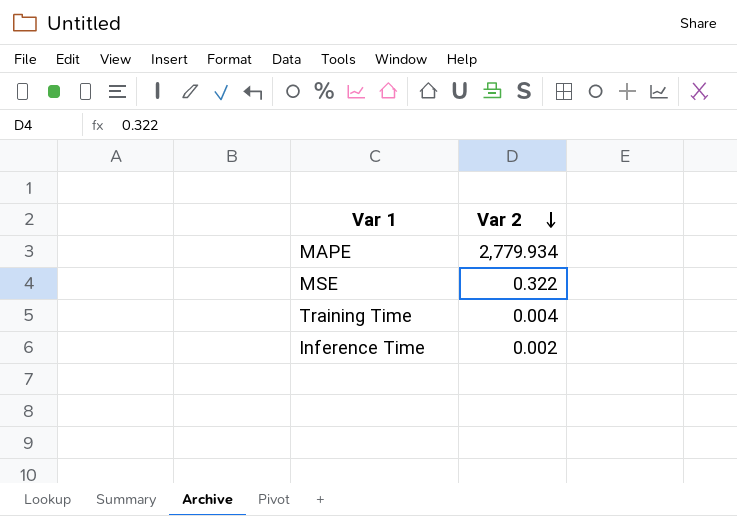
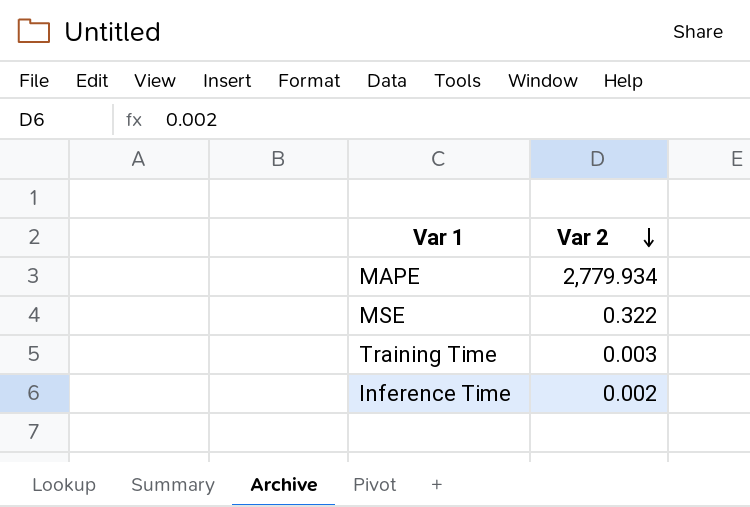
Training Time | Var 2: 0.004 -> 0.003

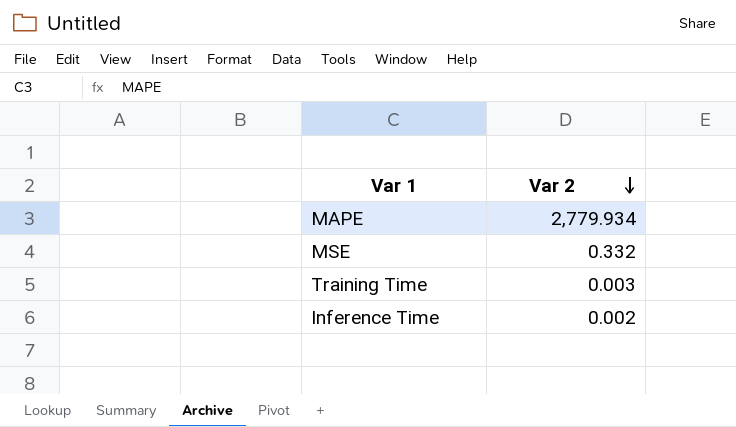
MSE | Var 2: 0.322 -> 0.332

